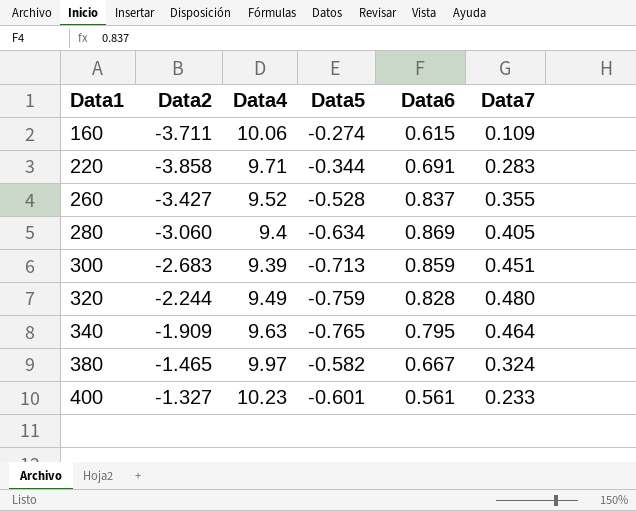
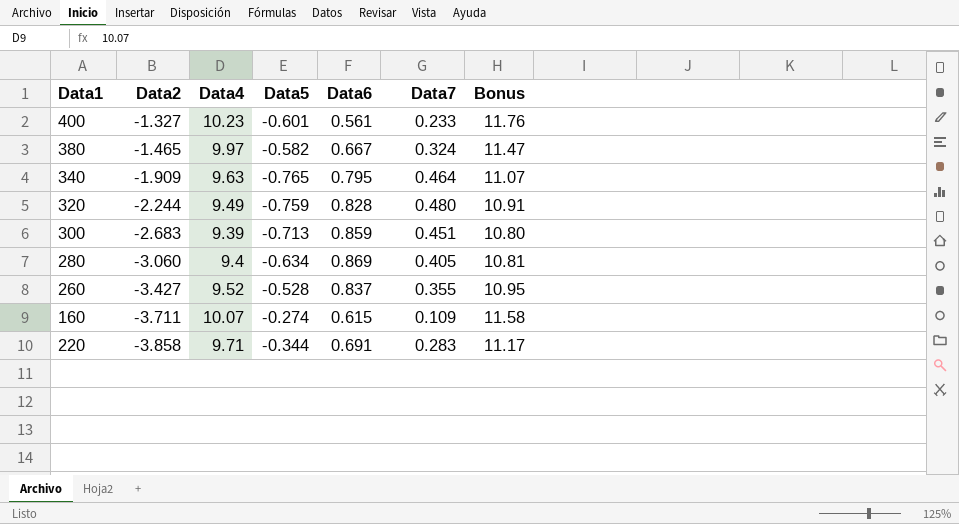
row order: Data1 ascending -> Data2 descending
column Bonus | formula: none -> [Data4] * 1.15
160 | Data4: 10.06 -> 10.07

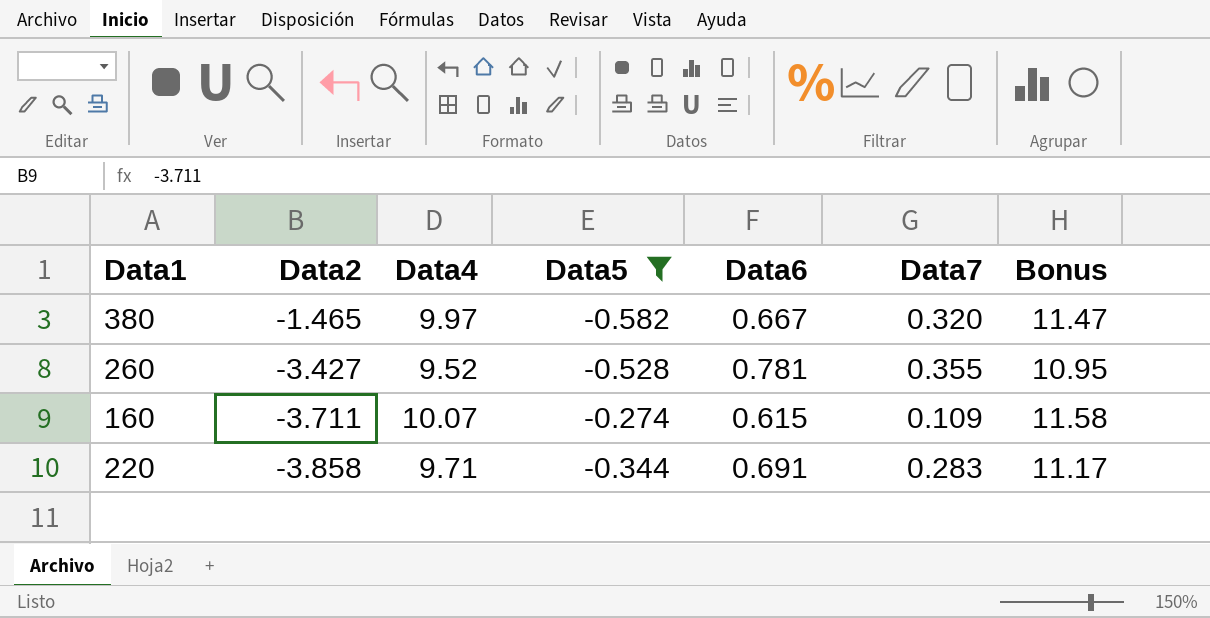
filter: none -> Data5 >= -0.582
380 | Data7: 0.324 -> 0.320
260 | Data6: 0.837 -> 0.781

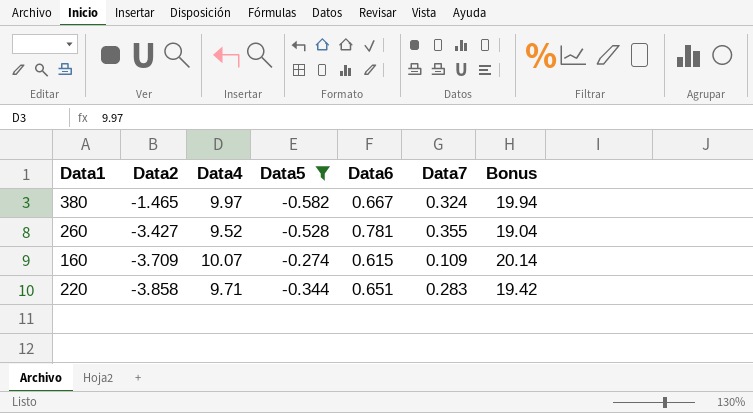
column Bonus | formula: [Data4] * 1.15 -> [Data4] * 2
380 | Data7: 0.320 -> 0.324
160 | Data2: -3.711 -> -3.709
220 | Data6: 0.691 -> 0.651

